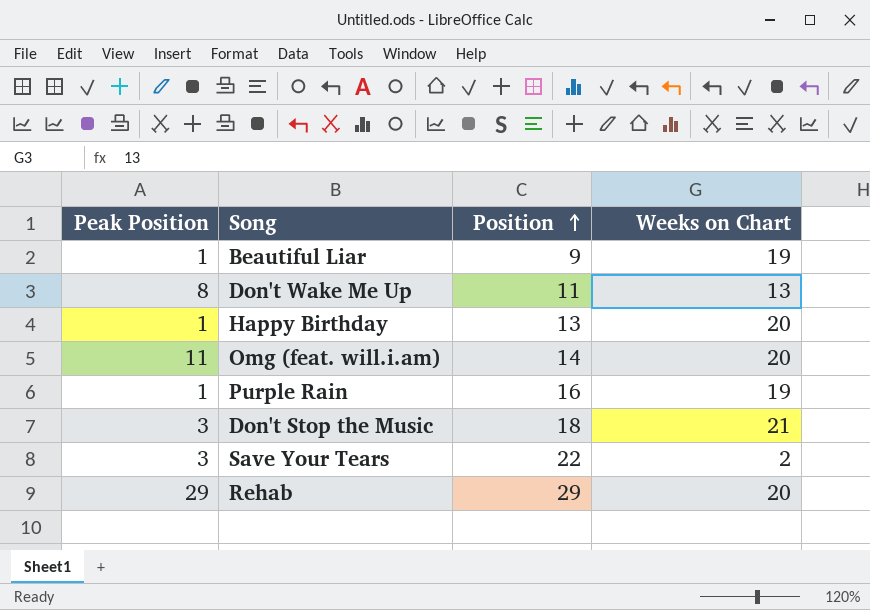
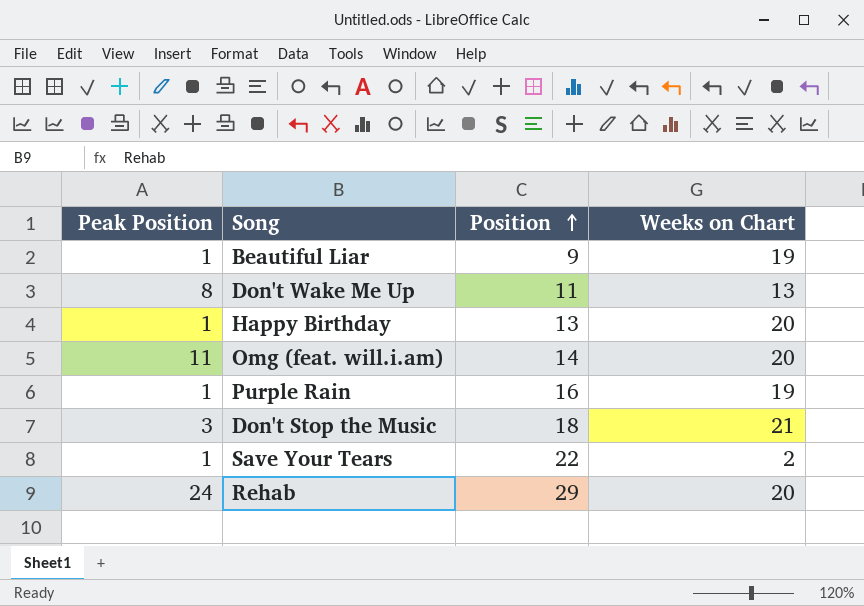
Save Your Tears | Peak Position: 3 -> 1
Rehab | Peak Position: 29 -> 24

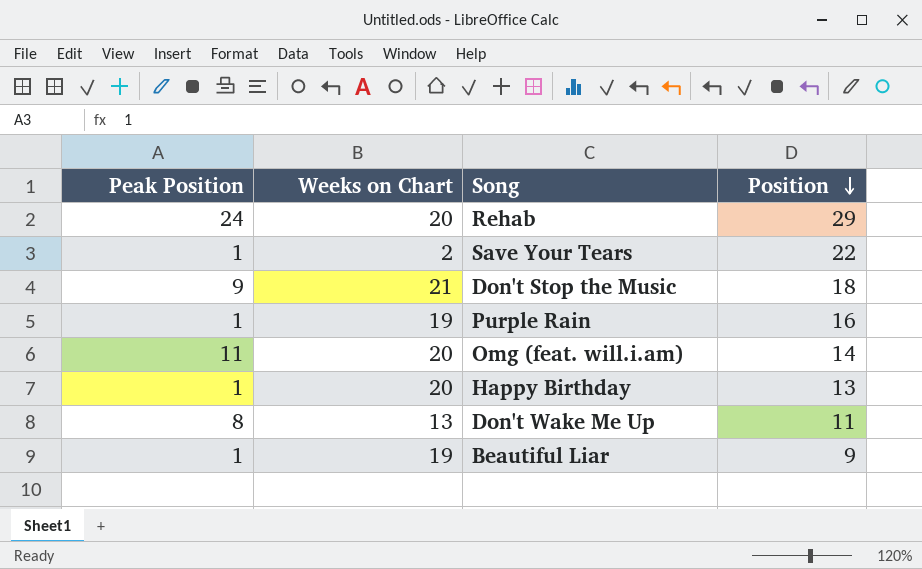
row order: Position ascending -> Position descending
column Weeks on Chart | position: 4 -> 2
Don't Stop the Music | Peak Position: 3 -> 9

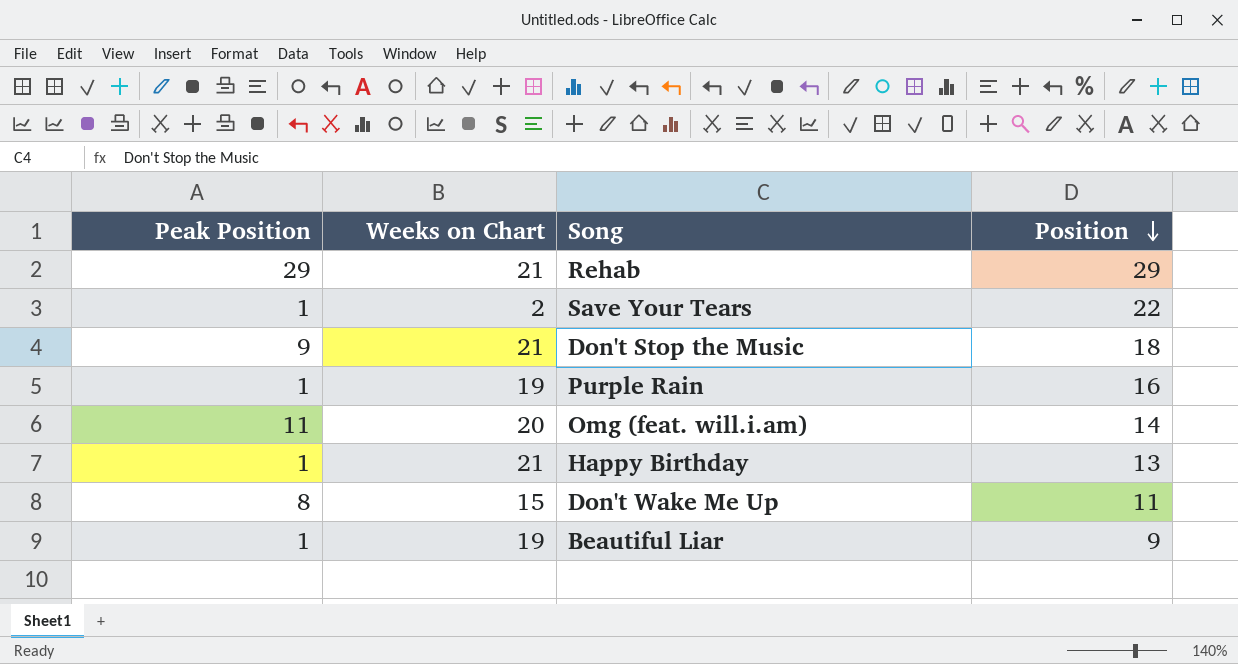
Rehab | Peak Position: 24 -> 29
Rehab | Weeks on Chart: 20 -> 21
Happy Birthday | Weeks on Chart: 20 -> 21
Don't Wake Me Up | Weeks on Chart: 13 -> 15

